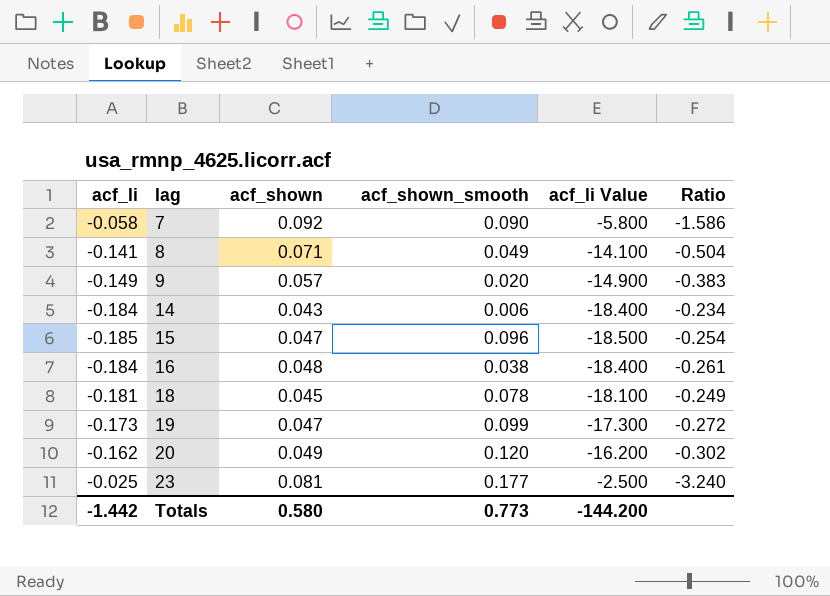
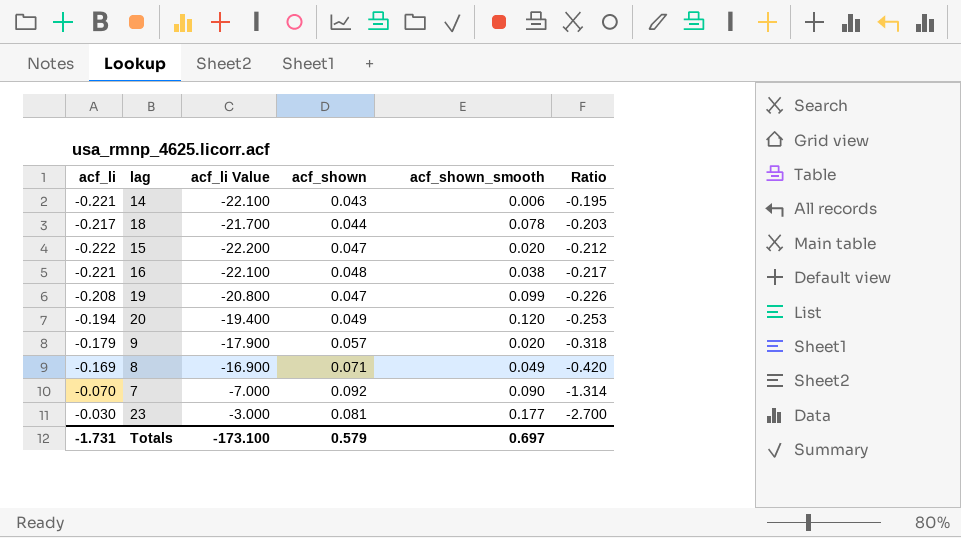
row order: lag ascending -> Ratio descending
column acf_li Value | position: 5 -> 3
14 | acf_li: -0.184 -> -0.221
14 | acf_li Value: -18.400 -> -22.100
14 | Ratio: -0.234 -> -0.195
18 | acf_li: -0.181 -> -0.217
18 | acf_li Value: -18.100 -> -21.700
18 | acf_shown: 0.045 -> 0.044
18 | Ratio: -0.249 -> -0.203
15 | acf_li: -0.185 -> -0.222
15 | acf_li Value: -18.500 -> -22.200
15 | acf_shown_smooth: 0.096 -> 0.020
15 | Ratio: -0.254 -> -0.212
16 | acf_li: -0.184 -> -0.221
16 | acf_li Value: -18.400 -> -22.100
16 | Ratio: -0.261 -> -0.217
19 | acf_li: -0.173 -> -0.208
19 | acf_li Value: -17.300 -> -20.800
19 | Ratio: -0.272 -> -0.226
20 | acf_li: -0.162 -> -0.194
20 | acf_li Value: -16.200 -> -19.400
20 | Ratio: -0.302 -> -0.253
9 | acf_li: -0.149 -> -0.179
9 | acf_li Value: -14.900 -> -17.900
9 | Ratio: -0.383 -> -0.318
8 | acf_li: -0.141 -> -0.169
8 | acf_li Value: -14.100 -> -16.900
8 | Ratio: -0.504 -> -0.420
7 | acf_li: -0.058 -> -0.070
7 | acf_li Value: -5.800 -> -7.000
7 | Ratio: -1.586 -> -1.314
23 | acf_li: -0.025 -> -0.030
23 | acf_li Value: -2.500 -> -3.000
23 | Ratio: -3.240 -> -2.700
Totals | acf_li: -1.442 -> -1.731
Totals | acf_li Value: -144.200 -> -173.100
Totals | acf_shown: 0.580 -> 0.579
Totals | acf_shown_smooth: 0.773 -> 0.697

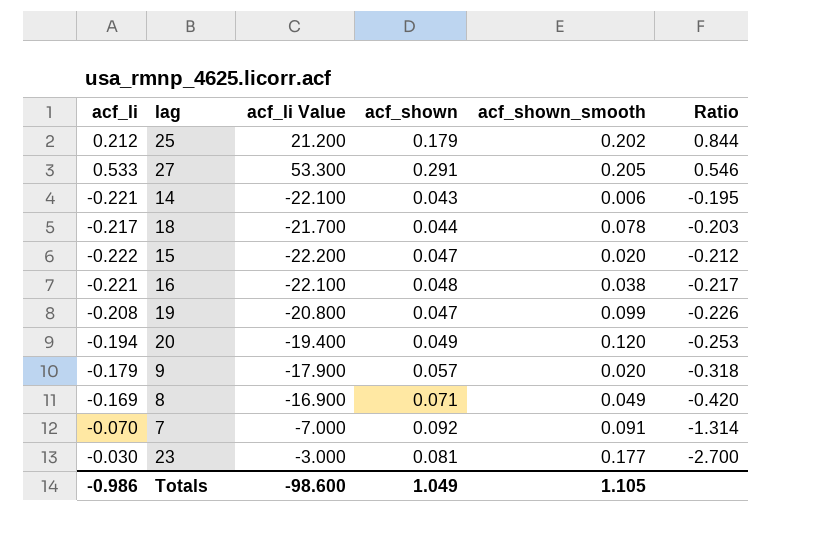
row 25: none -> 0.212 | 21.200 | 0.179 | 0.202 | 0.844
row 27: none -> 0.533 | 53.300 | 0.291 | 0.205 | 0.546
7 | acf_shown_smooth: 0.090 -> 0.091
Totals | acf_li: -1.731 -> -0.986
Totals | acf_li Value: -173.100 -> -98.600
Totals | acf_shown: 0.579 -> 1.049
Totals | acf_shown_smooth: 0.697 -> 1.105

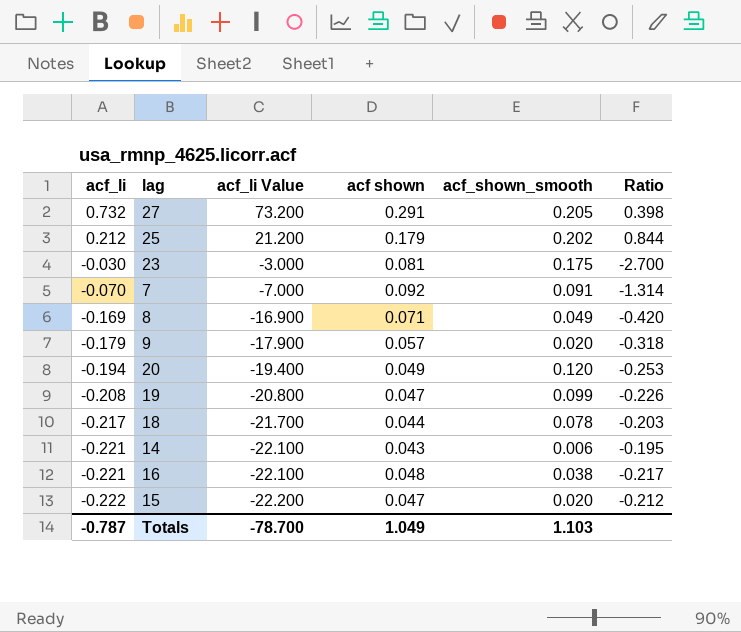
row order: Ratio descending -> acf_li descending
column name: acf_shown -> acf shown
27 | acf_li: 0.533 -> 0.732
27 | acf_li Value: 53.300 -> 73.200
27 | Ratio: 0.546 -> 0.398
23 | acf_shown_smooth: 0.177 -> 0.175
Totals | acf_li: -0.986 -> -0.787
Totals | acf_li Value: -98.600 -> -78.700
Totals | acf_shown_smooth: 1.105 -> 1.103

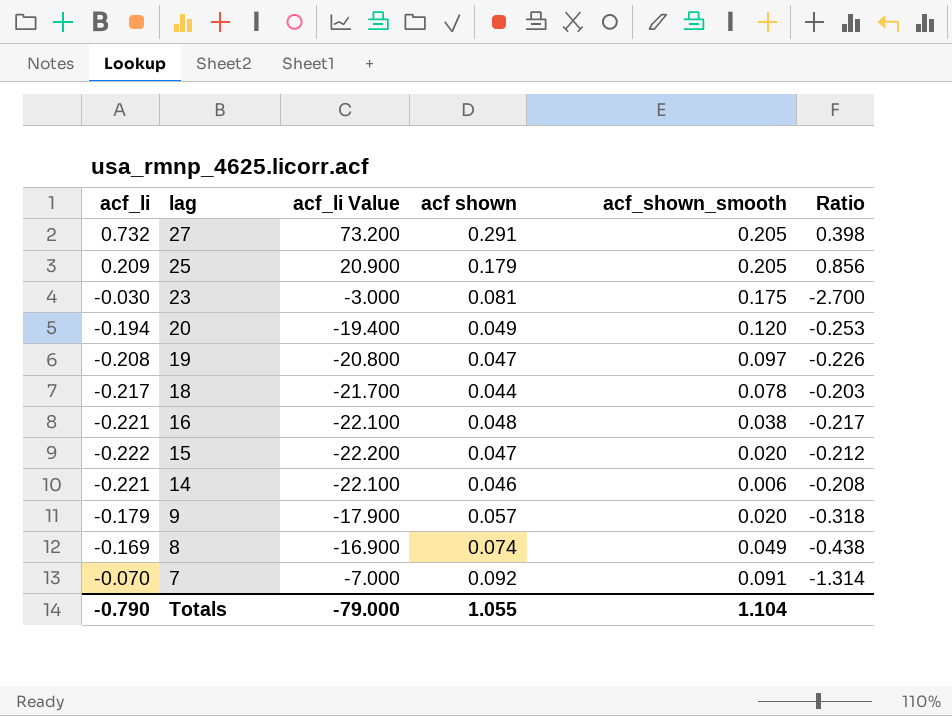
row order: acf_li descending -> lag descending
25 | acf_li: 0.212 -> 0.209
25 | acf_li Value: 21.200 -> 20.900
25 | acf_shown_smooth: 0.202 -> 0.205
25 | Ratio: 0.844 -> 0.856
19 | acf_shown_smooth: 0.099 -> 0.097
14 | acf shown: 0.043 -> 0.046
14 | Ratio: -0.195 -> -0.208
8 | acf shown: 0.071 -> 0.074
8 | Ratio: -0.420 -> -0.438
Totals | acf_li: -0.787 -> -0.790
Totals | acf_li Value: -78.700 -> -79.000
Totals | acf shown: 1.049 -> 1.055
Totals | acf_shown_smooth: 1.103 -> 1.104

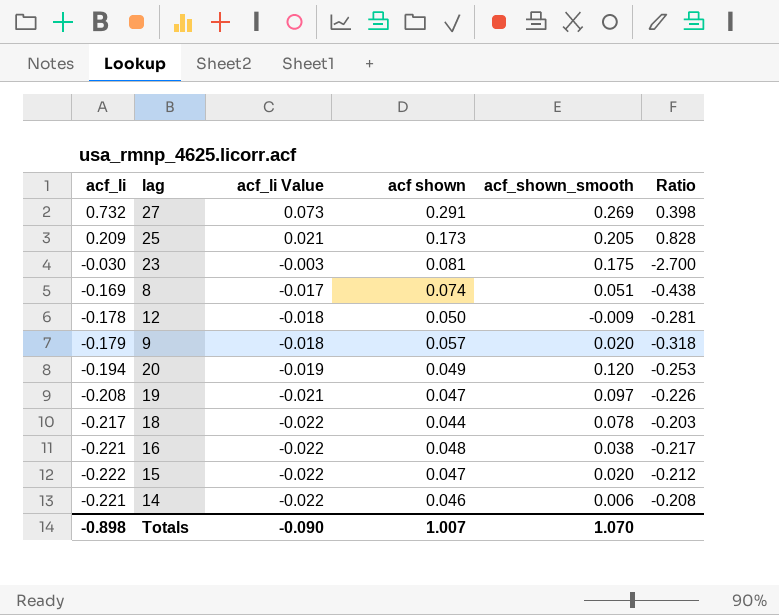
row order: lag descending -> acf_li Value descending
column acf_li Value | formula: [acf_li] * 100 -> [acf_li] * 0.1
row 7: -0.070 | -7.000 | 0.092 | 0.091 | -1.314 -> none
27 | acf_shown_smooth: 0.205 -> 0.269
25 | acf shown: 0.179 -> 0.173
25 | Ratio: 0.856 -> 0.828
8 | acf_shown_smooth: 0.049 -> 0.051
row 12: none -> -0.178 | -0.018 | 0.050 | -0.009 | -0.281
Totals | acf_li: -0.790 -> -0.898
Totals | acf_li Value: -79.000 -> -0.090
Totals | acf shown: 1.055 -> 1.007
Totals | acf_shown_smooth: 1.104 -> 1.070

